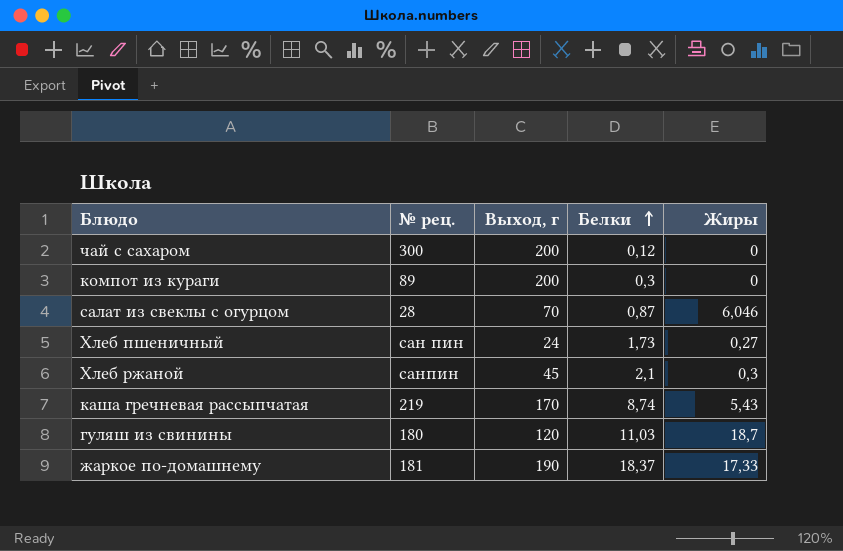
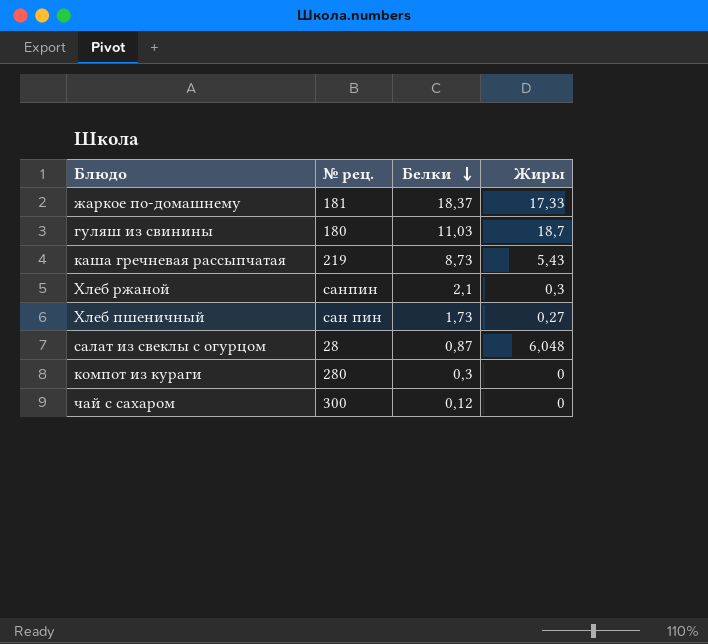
row order: Белки ascending -> Белки descending
column Выход, г | position: 3 -> none
каша гречневая рассыпчатая | Белки: 8,74 -> 8,73
салат из свеклы с огурцом | Жиры: 6,046 -> 6,048
компот из кураги | № рец.: 89 -> 280

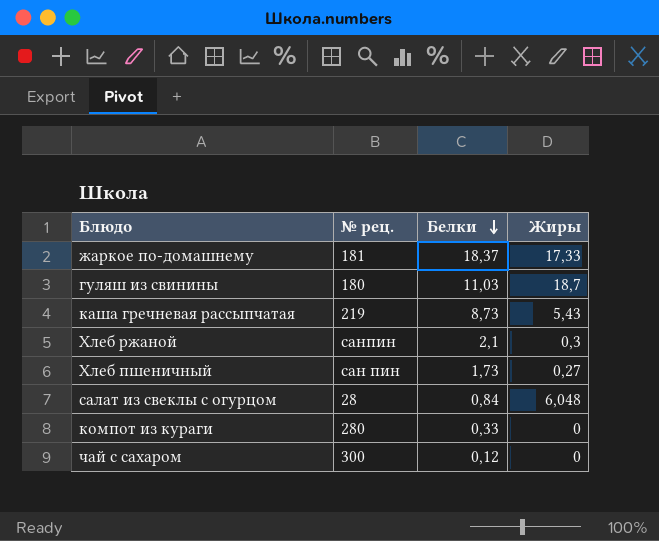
салат из свеклы с огурцом | Белки: 0,87 -> 0,84
компот из кураги | Белки: 0,3 -> 0,33

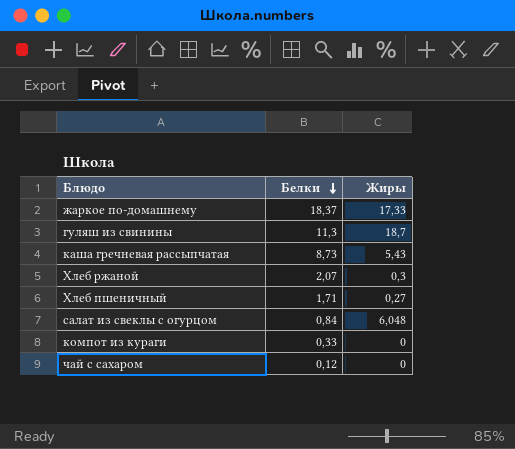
column № рец. | position: 2 -> none
гуляш из свинины | Белки: 11,03 -> 11,3
Хлеб ржаной | Белки: 2,1 -> 2,07
Хлеб пшеничный | Белки: 1,73 -> 1,71

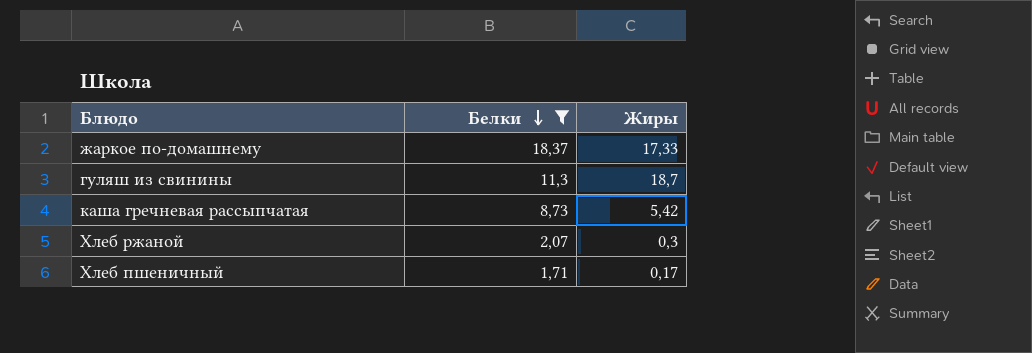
filter: none -> Белки >= 1,71
каша гречневая рассыпчатая | Жиры: 5,43 -> 5,42
Хлеб пшеничный | Жиры: 0,27 -> 0,17

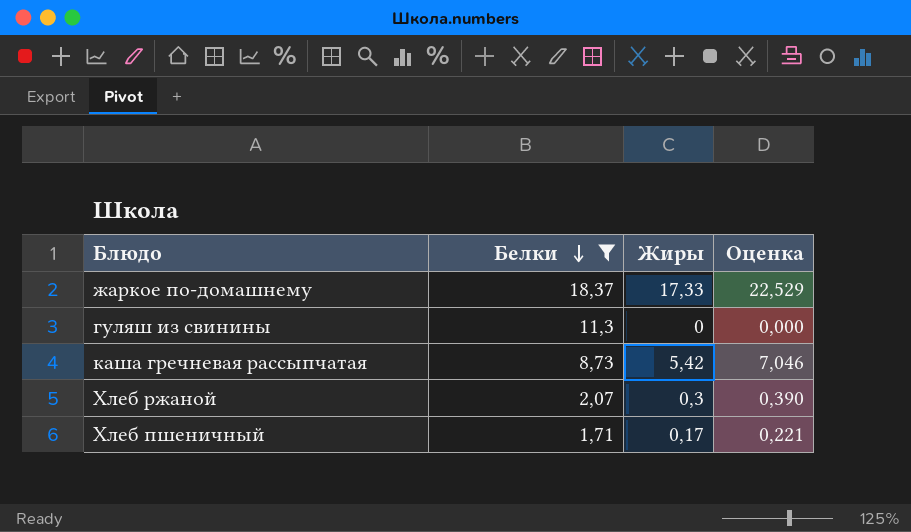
column Оценка | formula: none -> [Жиры] * 1,3
гуляш из свинины | Жиры: 18,7 -> 0

